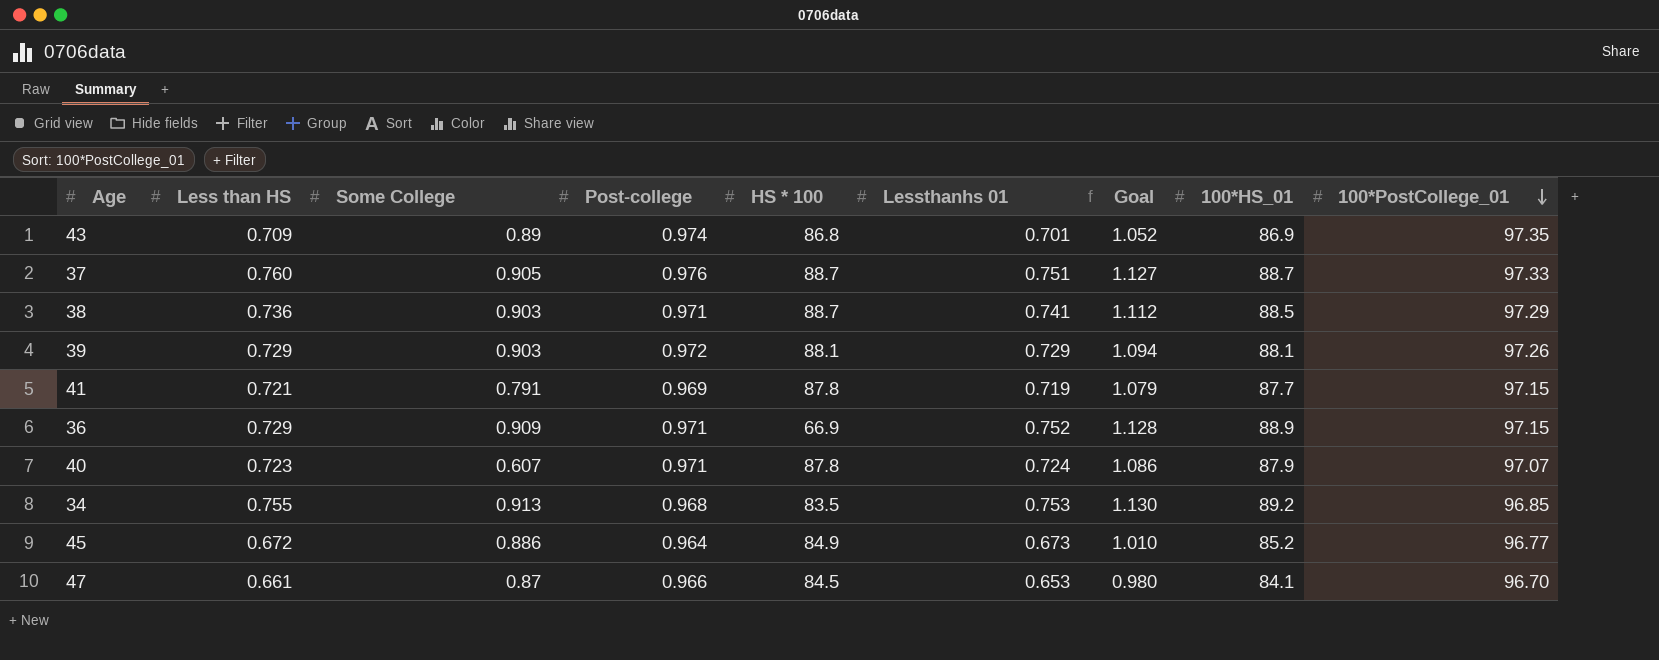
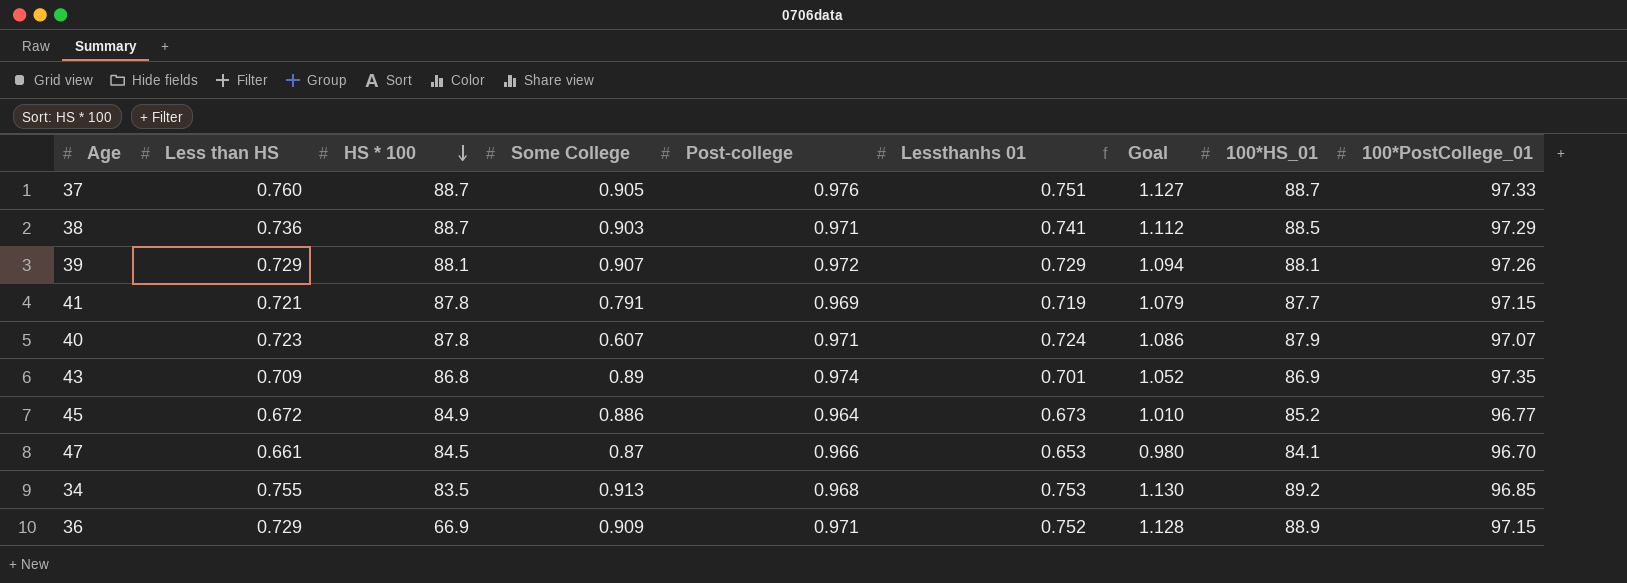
row order: 100*PostCollege_01 descending -> HS * 100 descending
column HS * 100 | position: 5 -> 3
39 | Some College: 0.903 -> 0.907

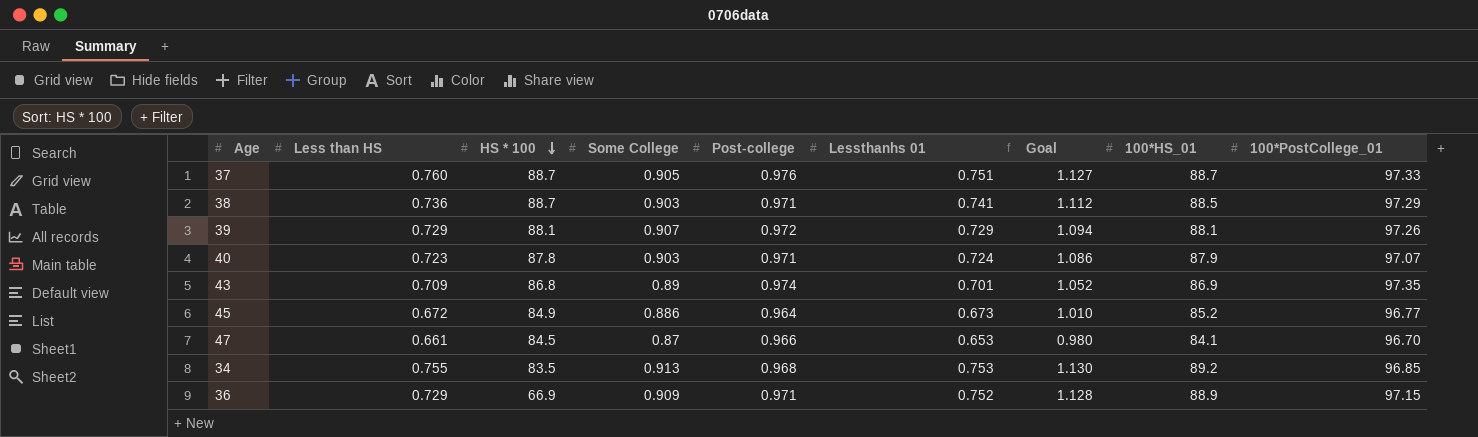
row 41: 0.721 | 87.8 | 0.791 | 0.969 | 0.719 | 1.079 | 87.7 | 97.15 -> none
40 | Some College: 0.607 -> 0.903

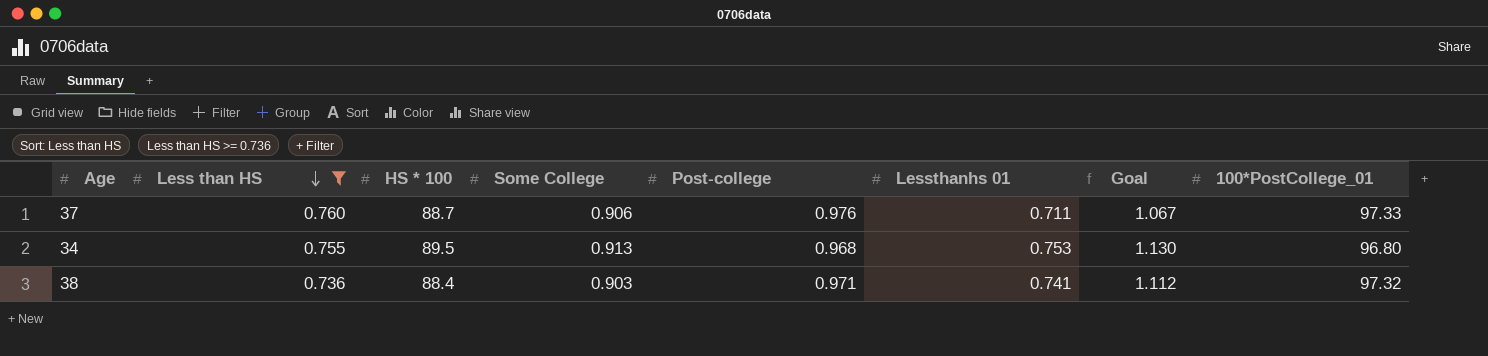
filter: none -> Less than HS >= 0.736
row order: HS * 100 descending -> Less than HS descending
column 100*HS_01 | position: 8 -> none
37 | Some College: 0.905 -> 0.906
37 | Lessthanhs 01: 0.751 -> 0.711
37 | Goal: 1.127 -> 1.067
34 | HS * 100: 83.5 -> 89.5
34 | 100*PostCollege_01: 96.85 -> 96.80
38 | HS * 100: 88.7 -> 88.4
38 | 100*PostCollege_01: 97.29 -> 97.32

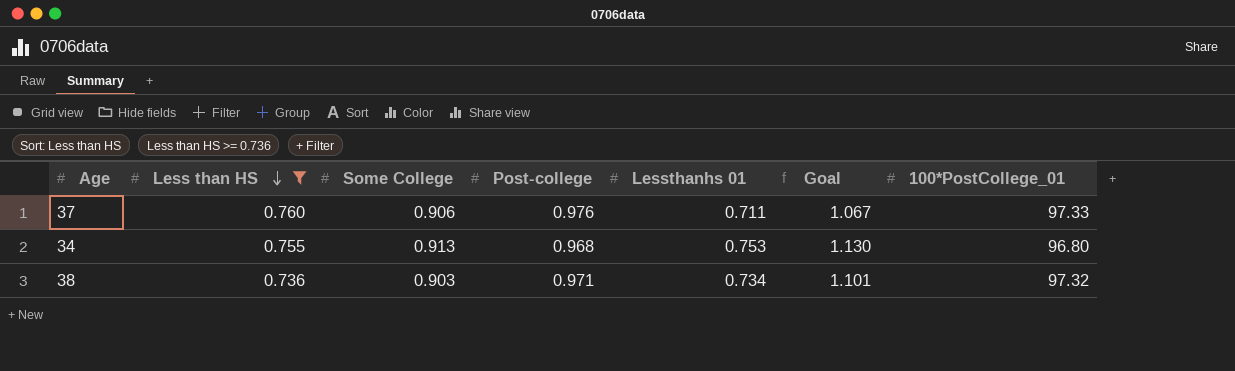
column HS * 100 | position: 3 -> none
38 | Lessthanhs 01: 0.741 -> 0.734
38 | Goal: 1.112 -> 1.101

